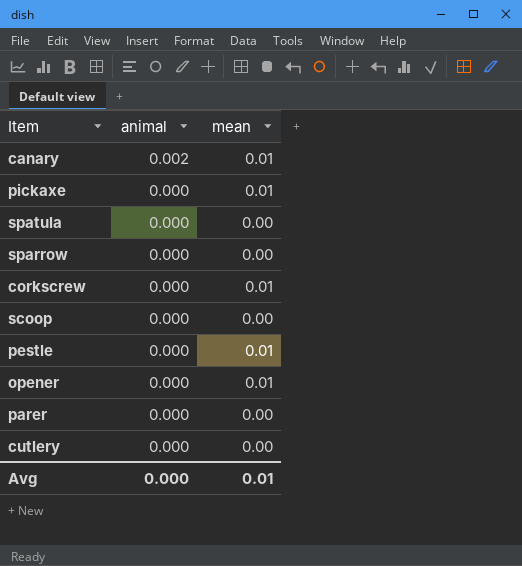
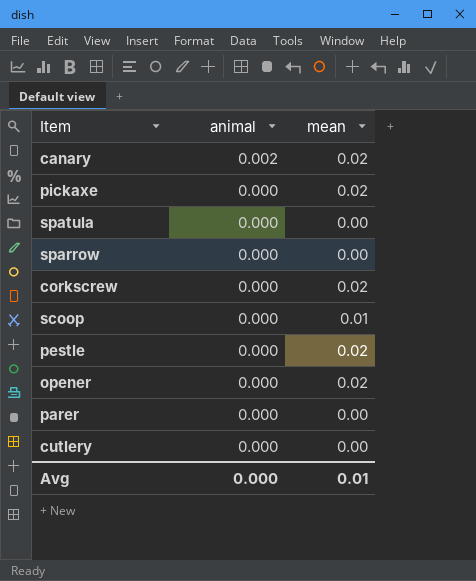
canary | mean: 0.01 -> 0.02
pickaxe | mean: 0.01 -> 0.02
corkscrew | mean: 0.01 -> 0.02
scoop | mean: 0.00 -> 0.01
pestle | mean: 0.01 -> 0.02
opener | mean: 0.01 -> 0.02

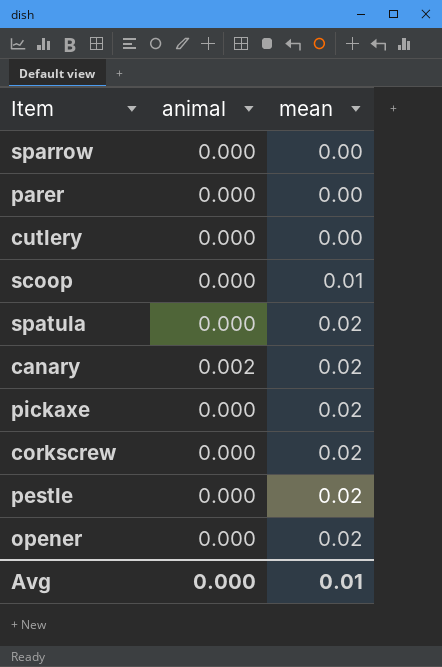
row order: animal descending -> mean ascending
spatula | mean: 0.00 -> 0.02

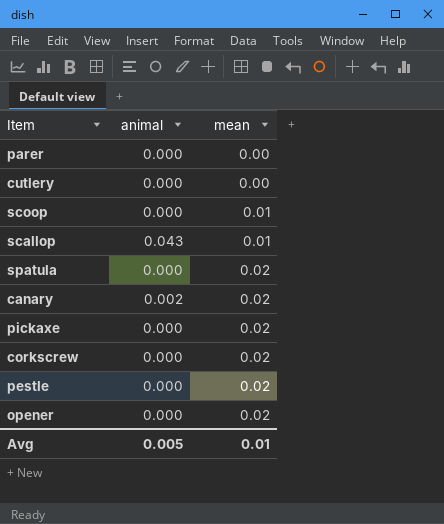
row sparrow: 0.000 | 0.00 -> none
row scallop: none -> 0.043 | 0.01
Avg | animal: 0.000 -> 0.005

